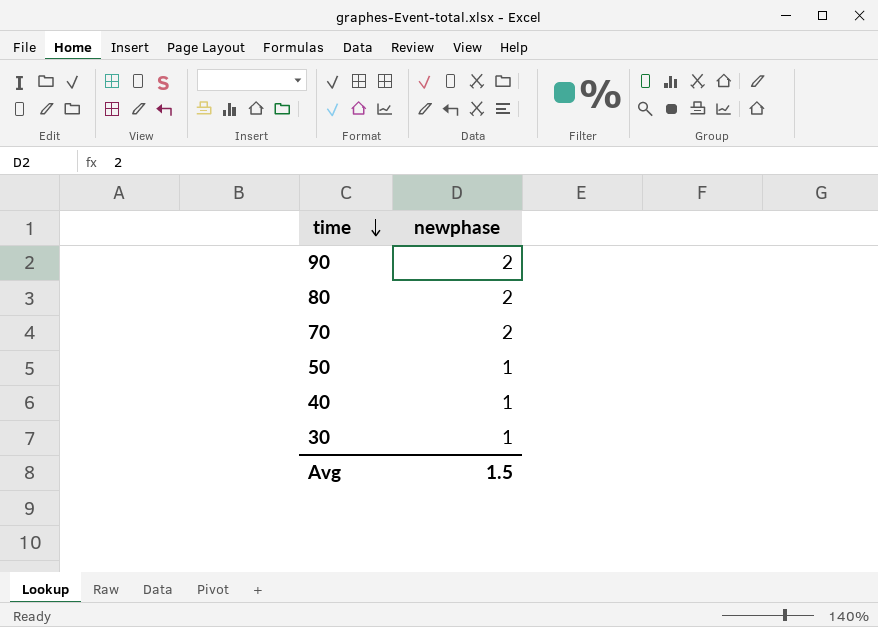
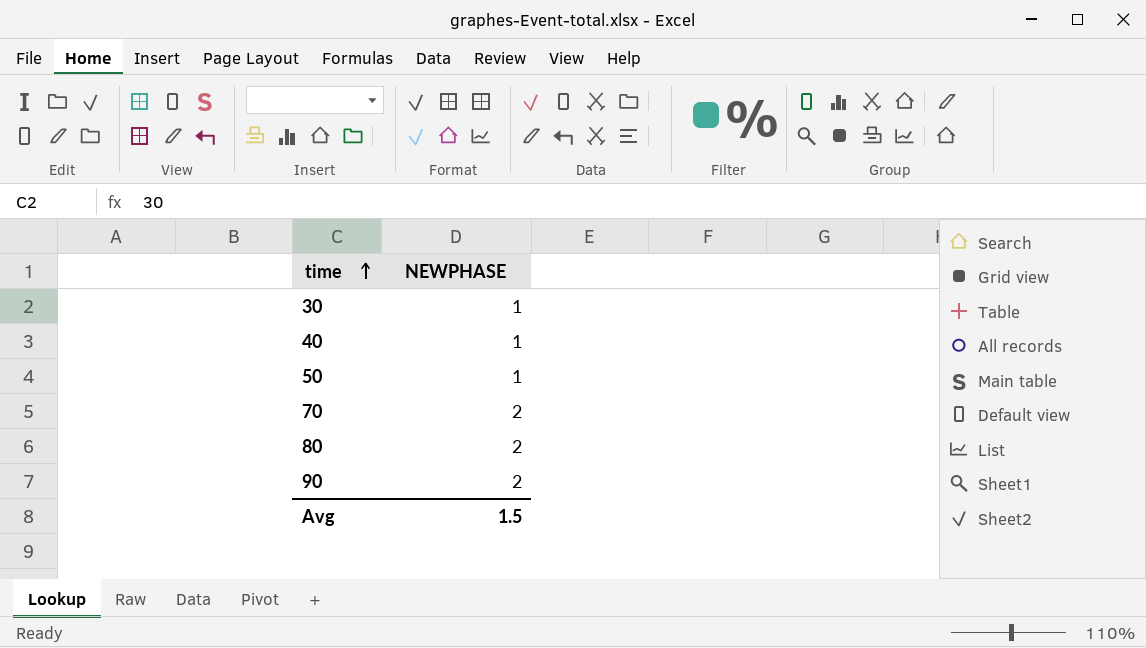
row order: time descending -> time ascending
column name: newphase -> NEWPHASE

